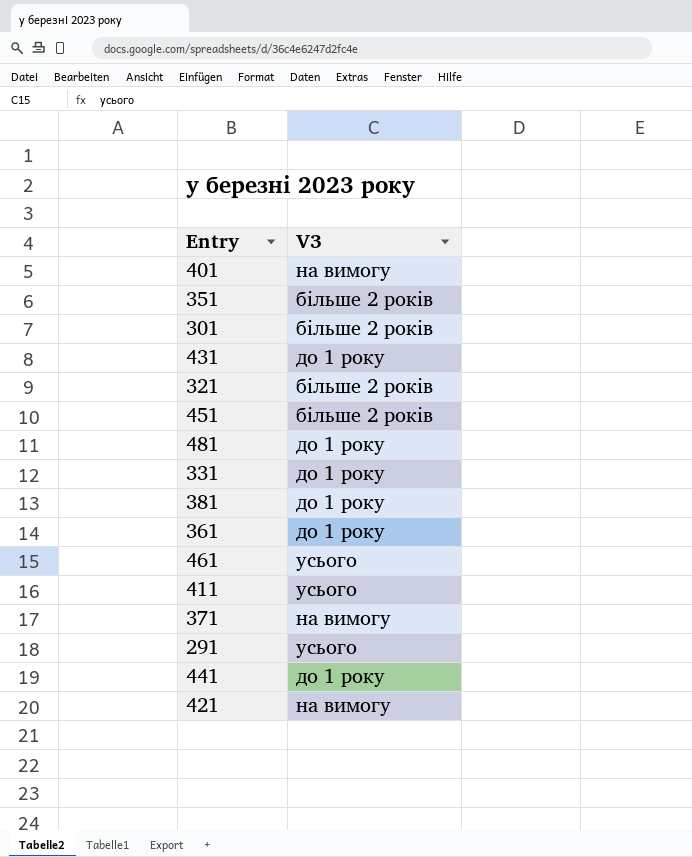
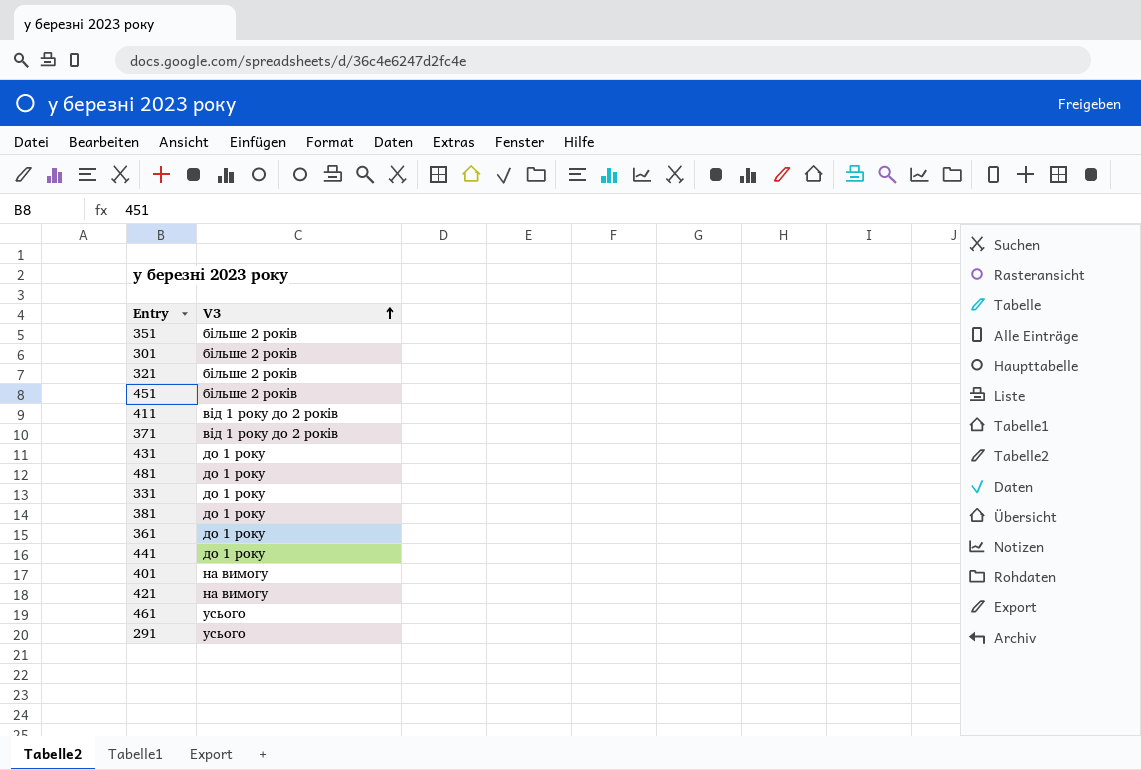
row order: none -> V3 ascending
411 | V3: усього -> від 1 року до 2 років
371 | V3: на вимогу -> від 1 року до 2 років

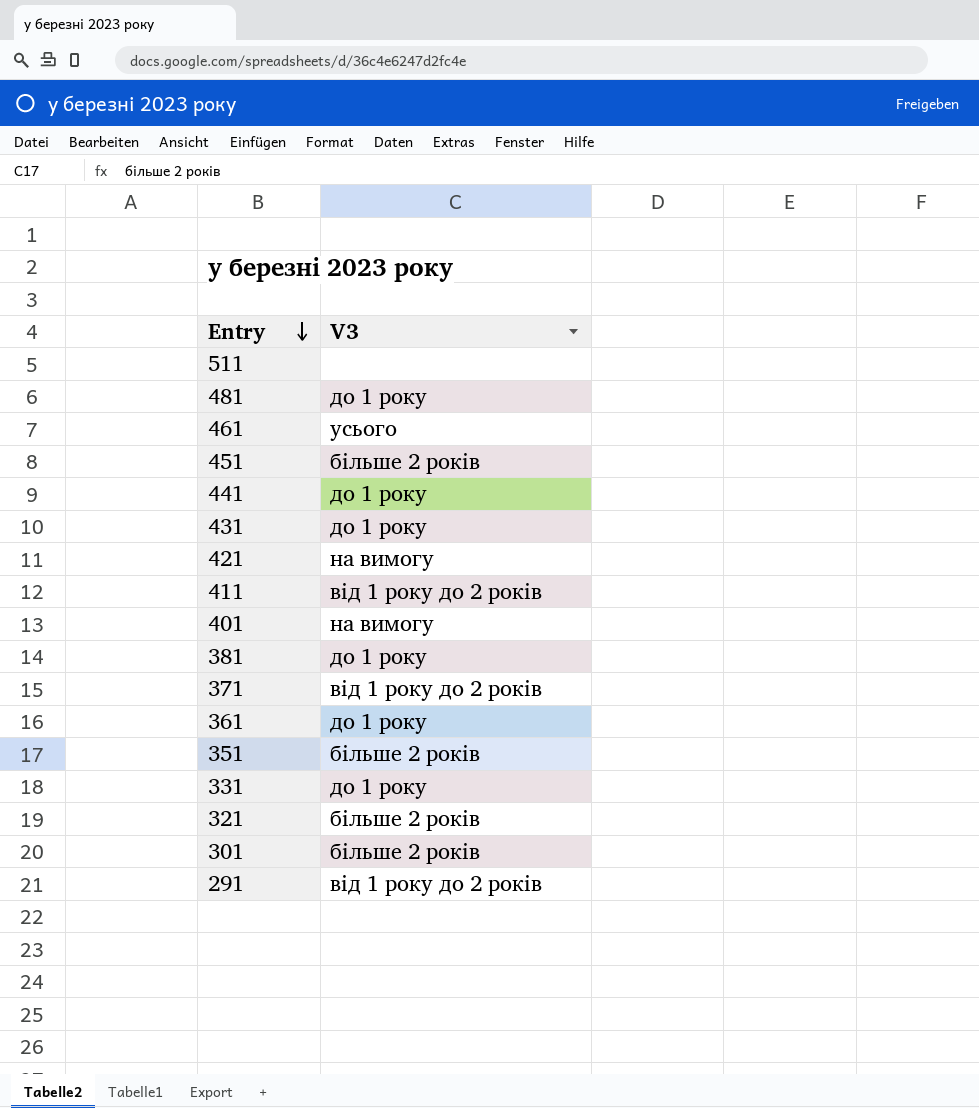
row order: V3 ascending -> Entry descending
row 511: none -> none
291 | V3: усього -> від 1 року до 2 років

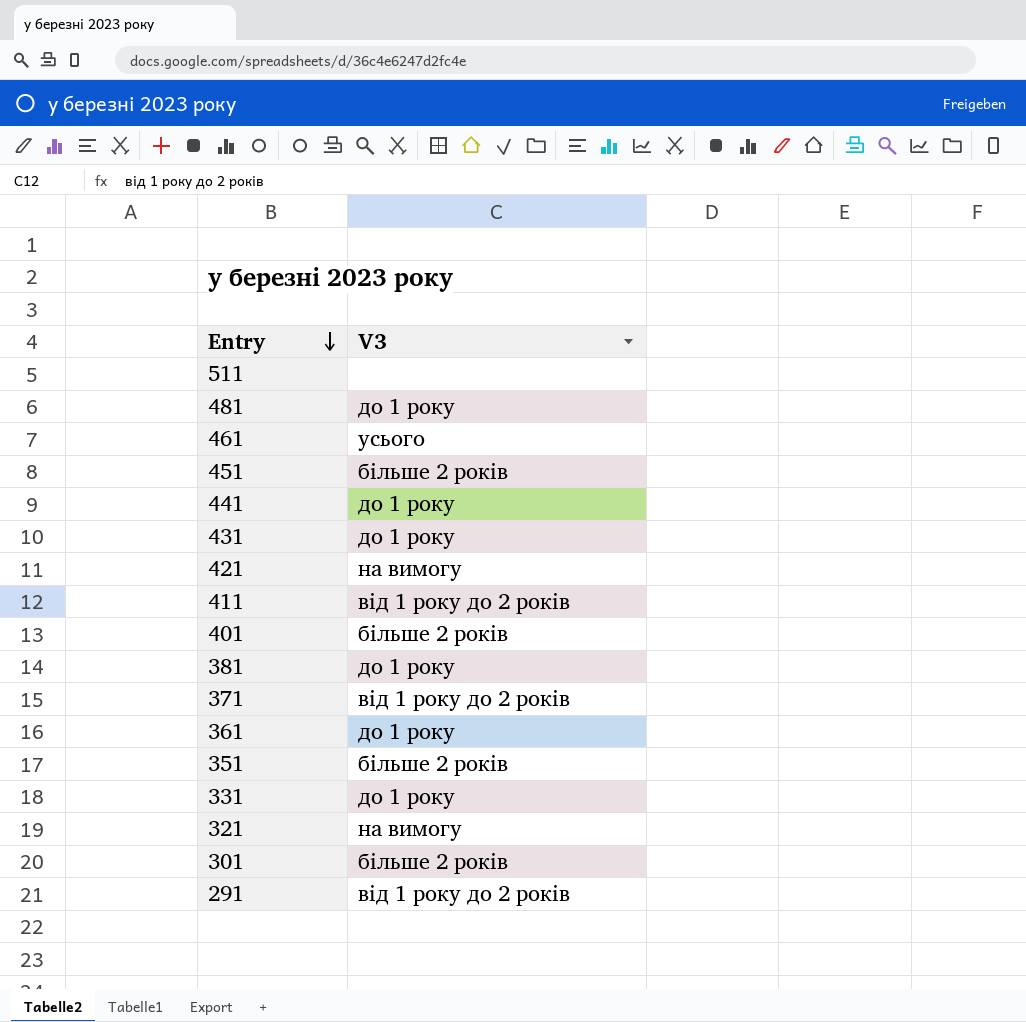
401 | V3: на вимогу -> більше 2 років
321 | V3: більше 2 років -> на вимогу

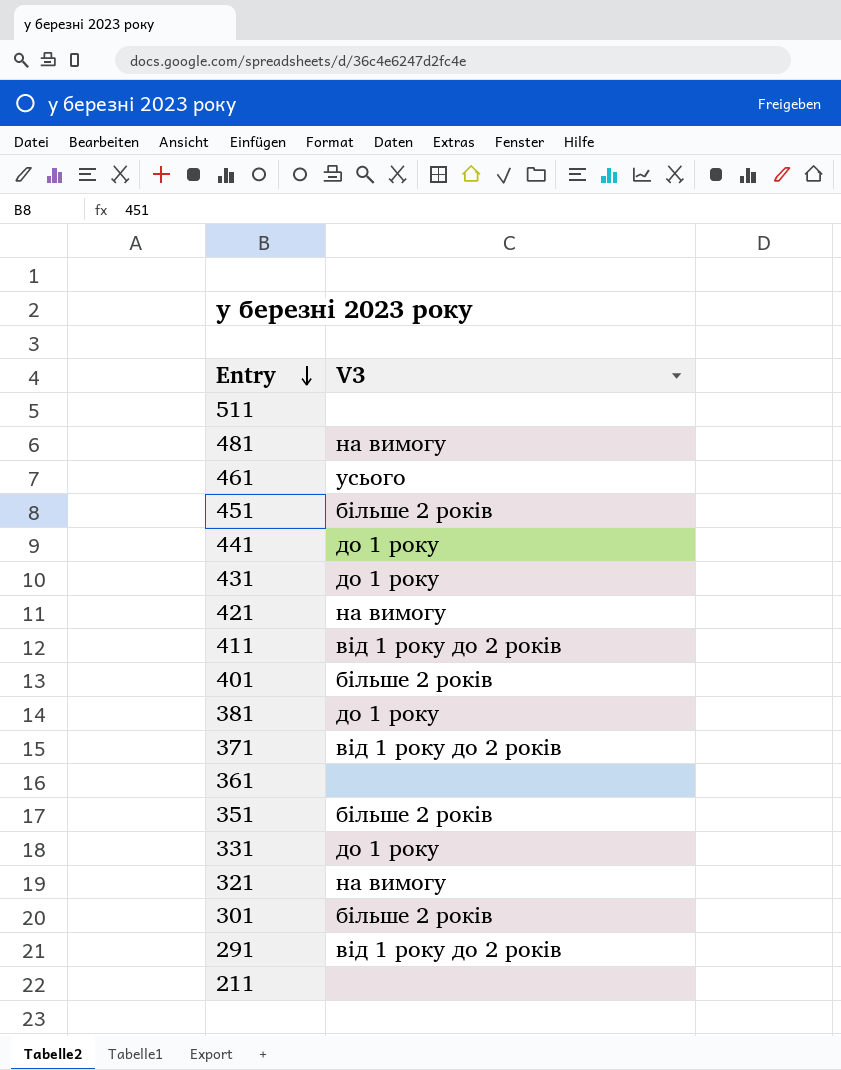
481 | V3: до 1 року -> на вимогу
361 | V3: до 1 року -> none
row 211: none -> none

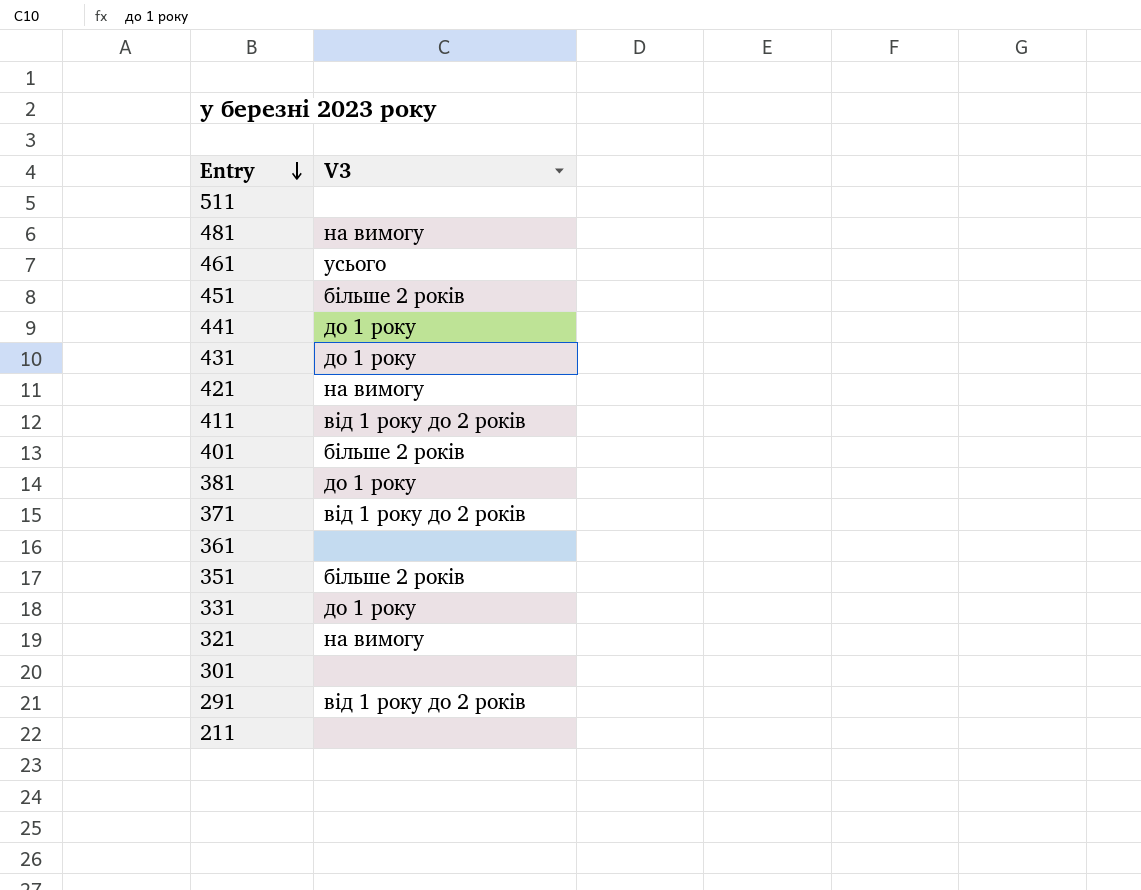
301 | V3: більше 2 років -> none

